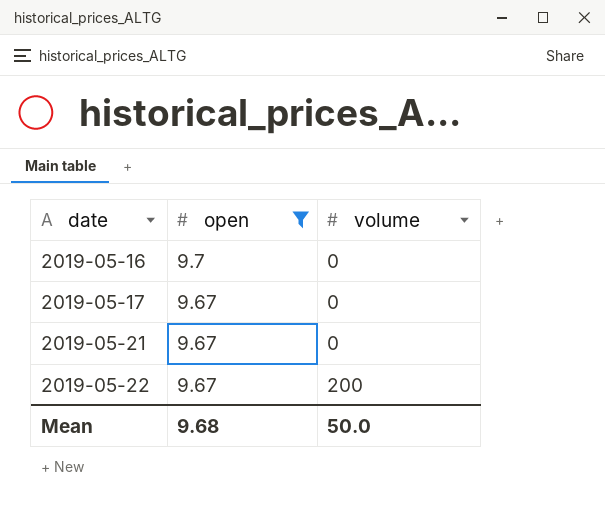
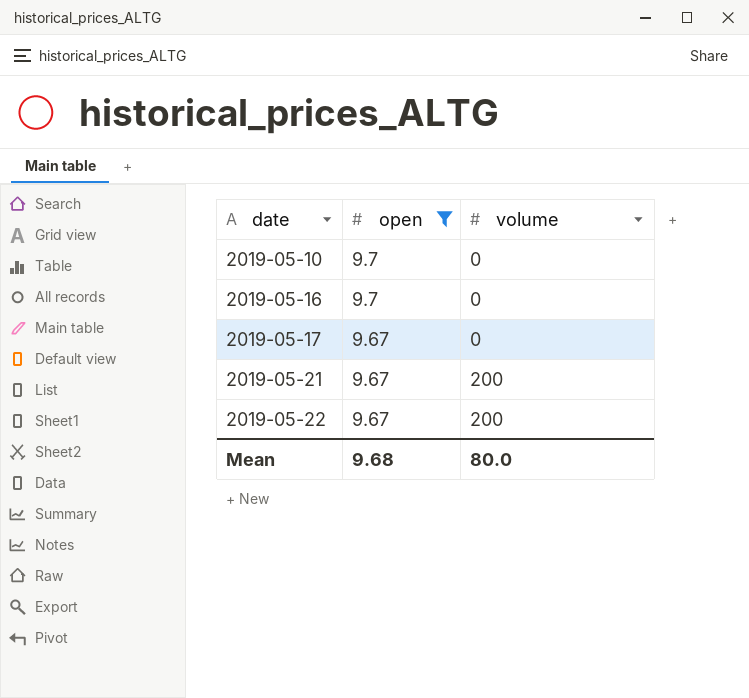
row 2019-05-10: none -> 9.7 | 0
2019-05-21 | volume: 0 -> 200
Mean | volume: 50.0 -> 80.0

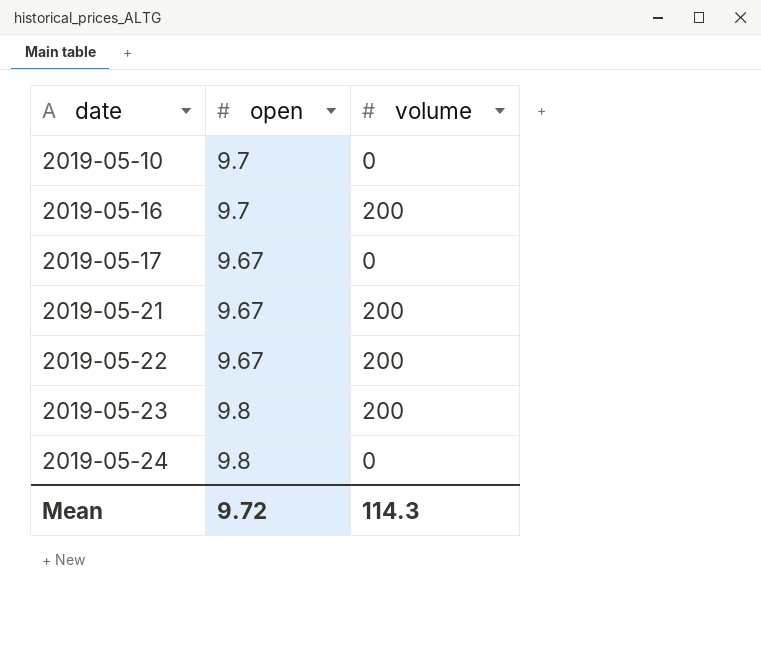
filter: open != 9.8 -> none
2019-05-16 | volume: 0 -> 200
Mean | open: 9.68 -> 9.72
Mean | volume: 80.0 -> 114.3

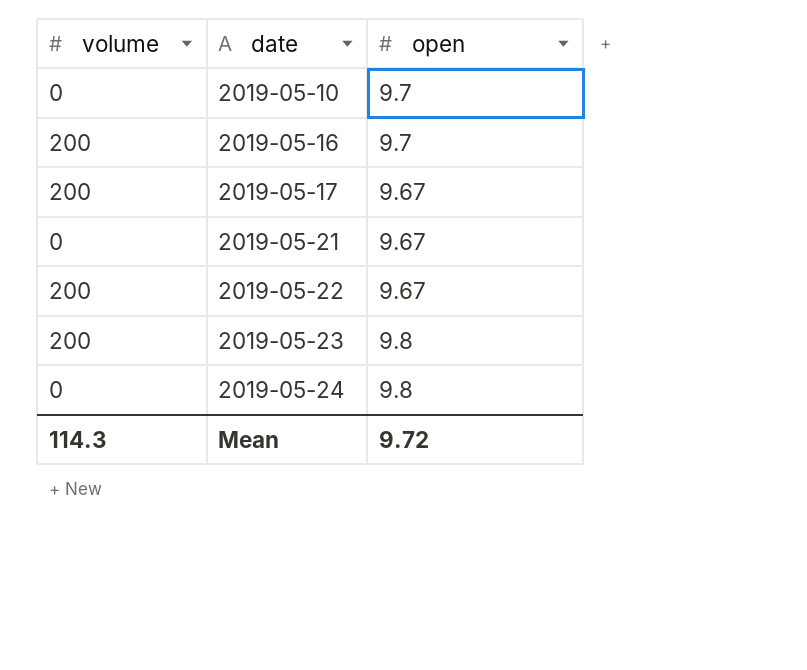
column volume | position: 3 -> 1
2019-05-17 | volume: 0 -> 200
2019-05-21 | volume: 200 -> 0

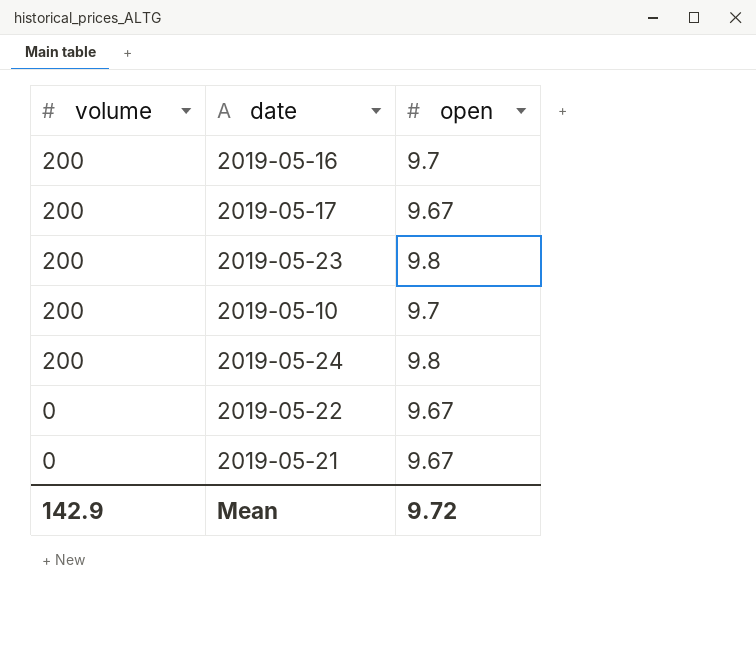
row order: date ascending -> volume descending
2019-05-10 | volume: 0 -> 200
2019-05-24 | volume: 0 -> 200
2019-05-22 | volume: 200 -> 0
Mean | volume: 114.3 -> 142.9

